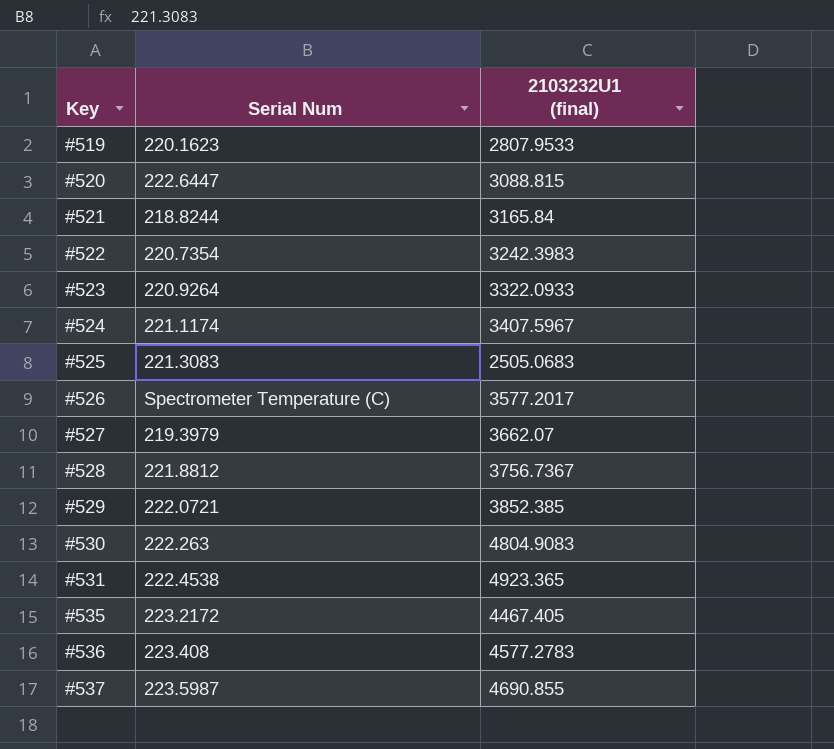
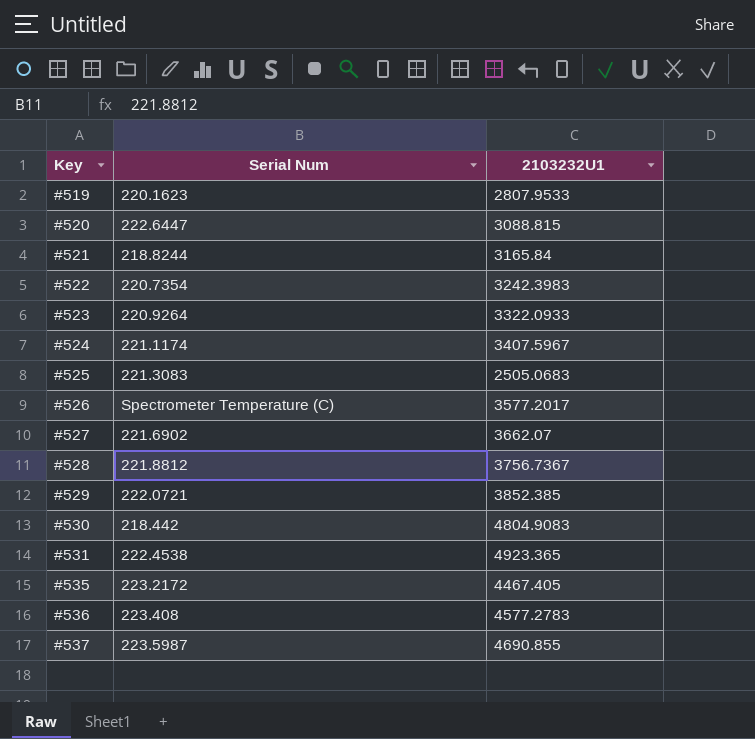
column name: 2103232U1 (final) -> 2103232U1
#527 | Serial Num: 219.3979 -> 221.6902
#530 | Serial Num: 222.263 -> 218.442

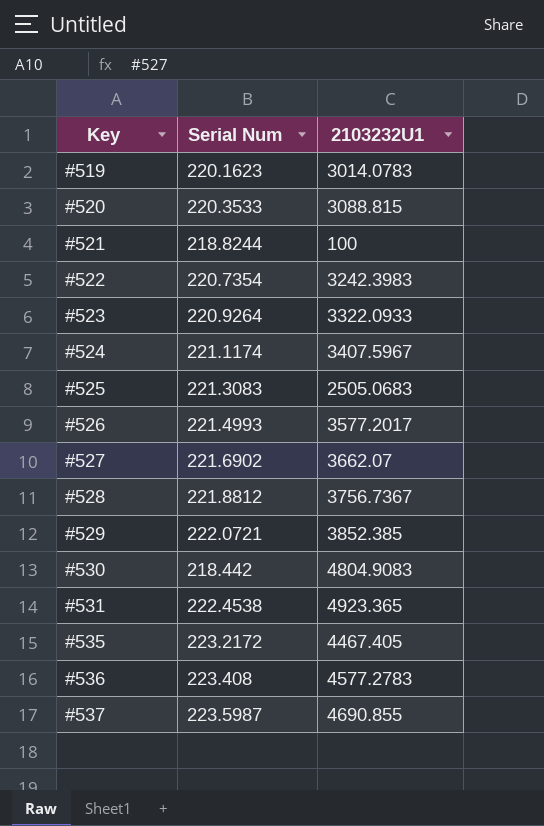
#519 | 2103232U1: 2807.9533 -> 3014.0783
#520 | Serial Num: 222.6447 -> 220.3533
#521 | 2103232U1: 3165.84 -> 100
#526 | Serial Num: Spectrometer Temperature (C) -> 221.4993

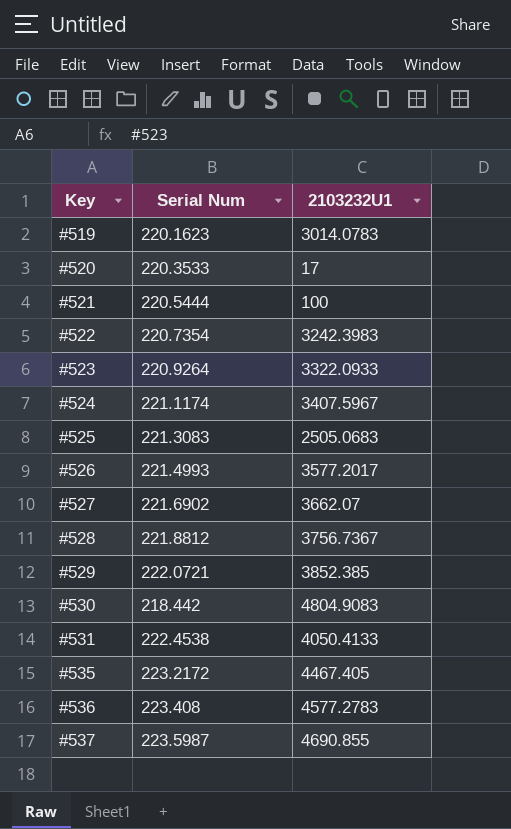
#520 | 2103232U1: 3088.815 -> 17
#521 | Serial Num: 218.8244 -> 220.5444
#531 | 2103232U1: 4923.365 -> 4050.4133

